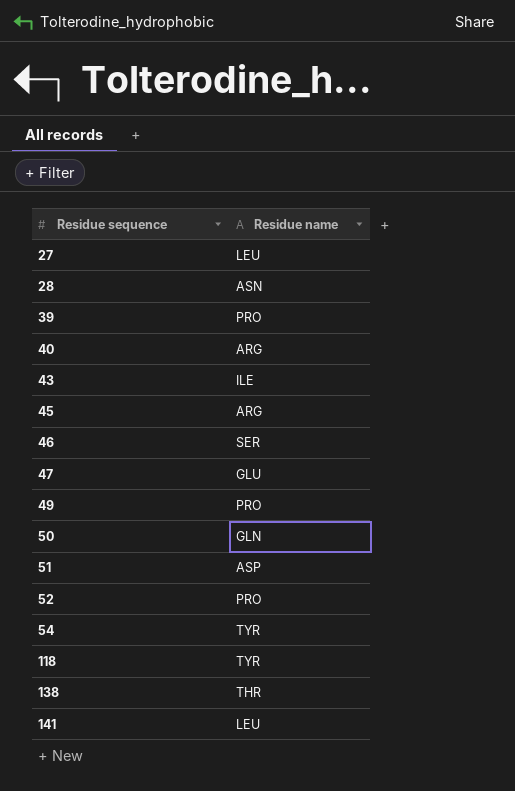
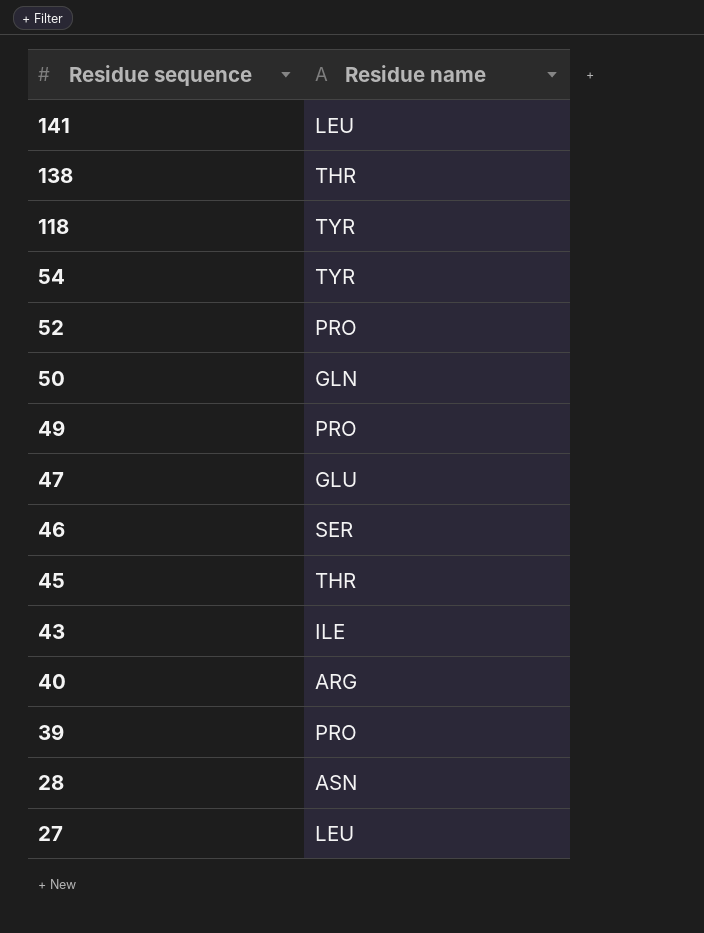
row order: Residue sequence ascending -> Residue sequence descending
row 51: ASP -> none
45 | Residue name: ARG -> THR

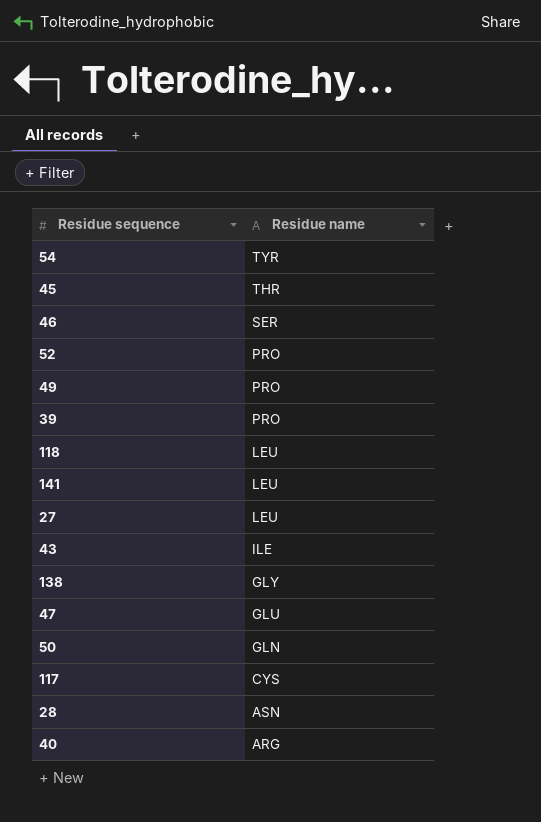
row order: Residue sequence descending -> Residue name descending
118 | Residue name: TYR -> LEU
138 | Residue name: THR -> GLY
row 117: none -> CYS

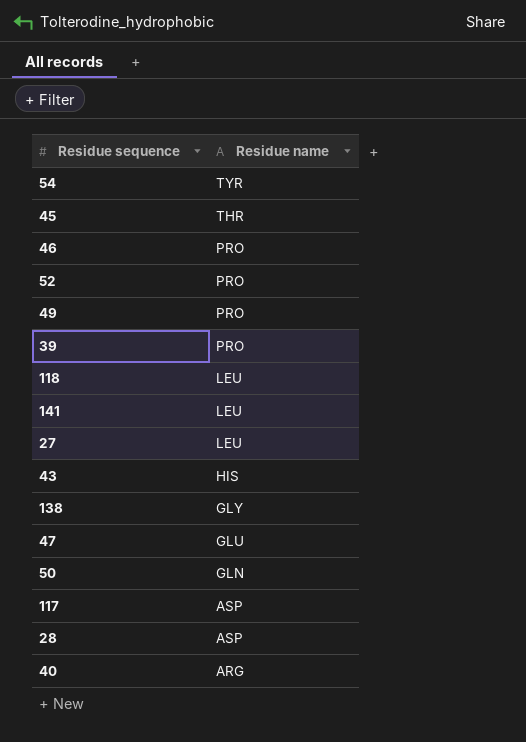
46 | Residue name: SER -> PRO
43 | Residue name: ILE -> HIS
117 | Residue name: CYS -> ASP
28 | Residue name: ASN -> ASP

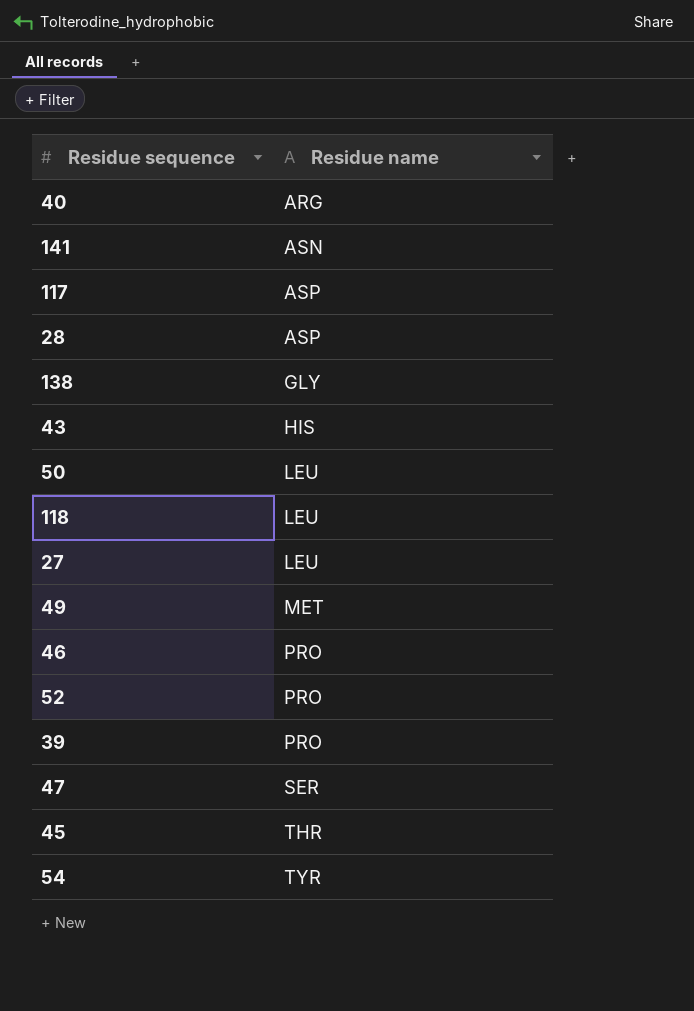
row order: Residue name descending -> Residue name ascending
141 | Residue name: LEU -> ASN
50 | Residue name: GLN -> LEU
49 | Residue name: PRO -> MET
47 | Residue name: GLU -> SER

